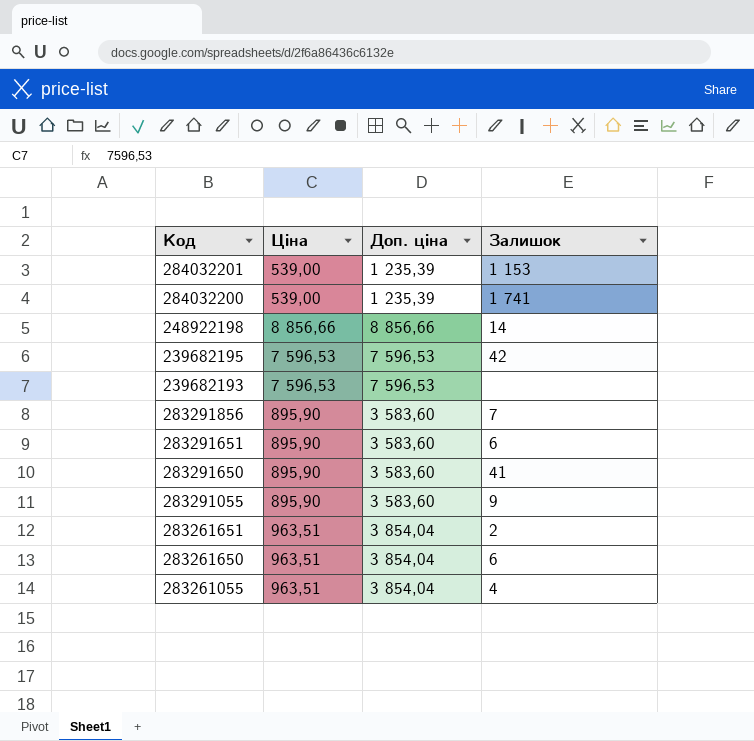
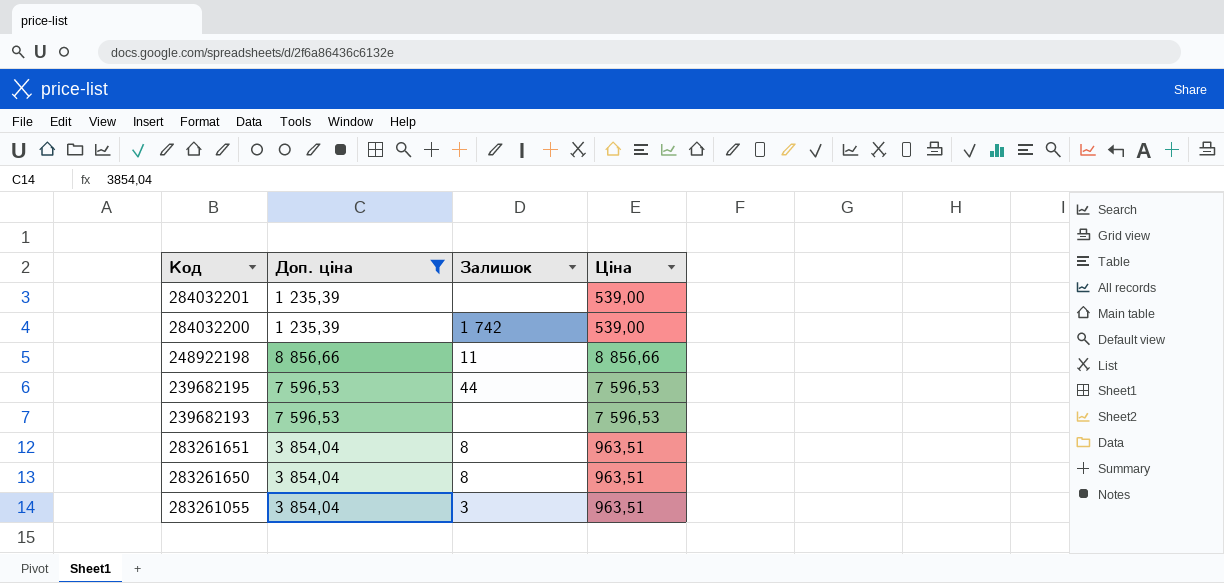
filter: none -> Доп. ціна != 3 583,60
column Ціна | position: 2 -> 4
284032201 | Залишок: 1 153 -> none
284032200 | Залишок: 1 741 -> 1 742
248922198 | Залишок: 14 -> 11
239682195 | Залишок: 42 -> 44
283261651 | Залишок: 2 -> 8
283261650 | Залишок: 6 -> 8
283261055 | Залишок: 4 -> 3

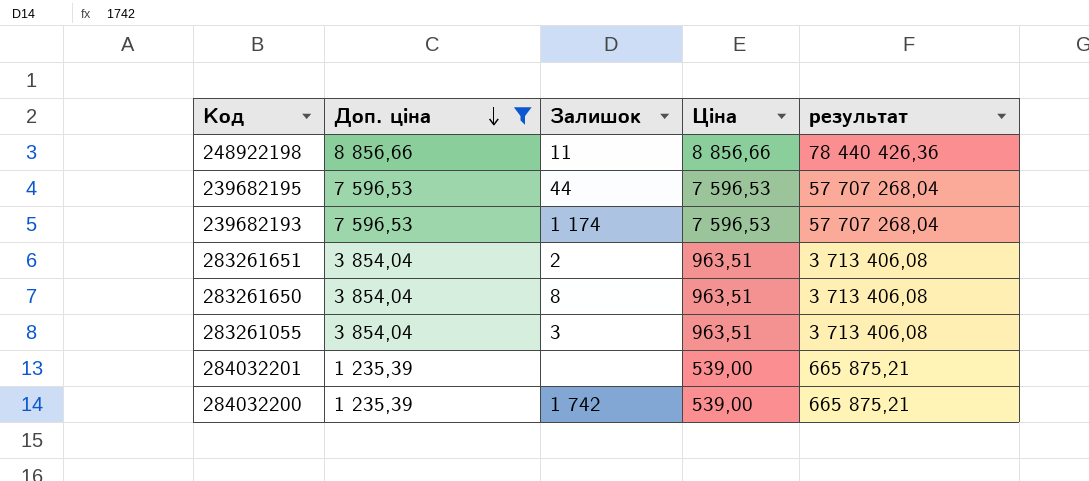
row order: none -> Доп. ціна descending
column результат | formula: none -> [Доп. ціна] * [Ціна]
239682193 | Залишок: none -> 1 174
283261651 | Залишок: 8 -> 2

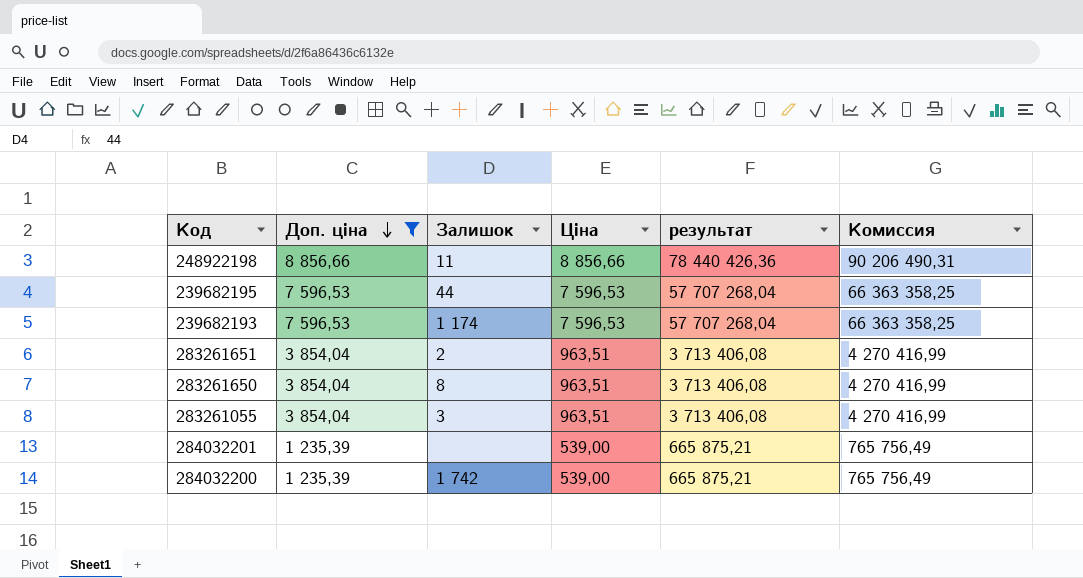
column Комиссия | formula: none -> [результат] * 1,15

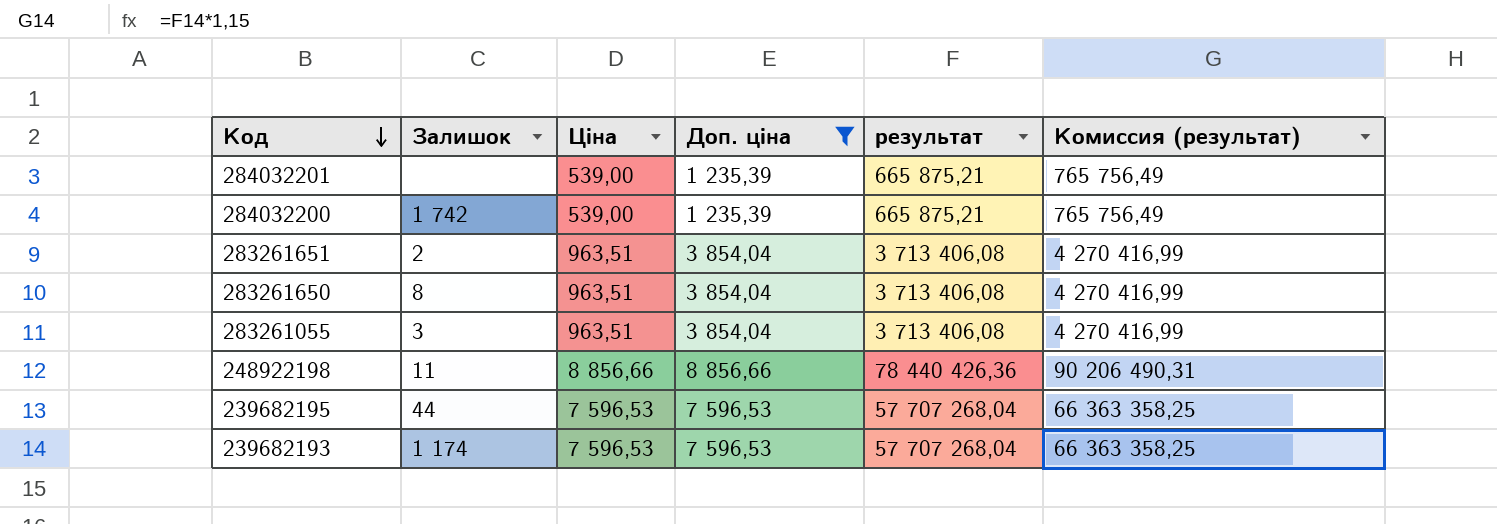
row order: Доп. ціна descending -> Код descending
column Доп. ціна | position: 2 -> 4
column name: Комиссия -> Комиссия (результат)

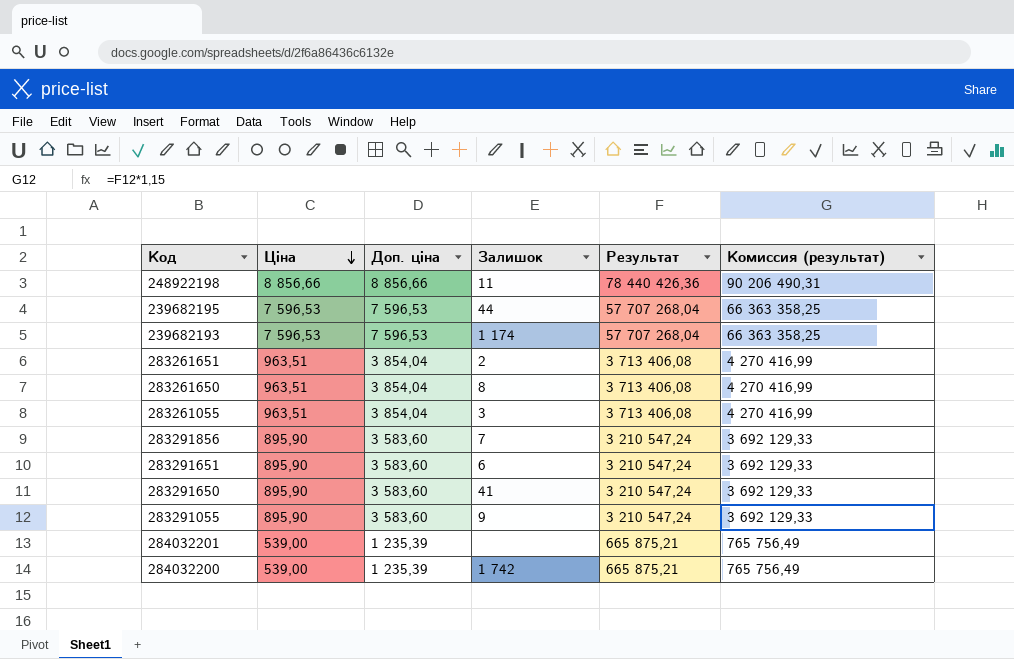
filter: Доп. ціна != 3 583,60 -> none
row order: Код descending -> Ціна descending
column Залишок | position: 2 -> 4
column name: результат -> Результат

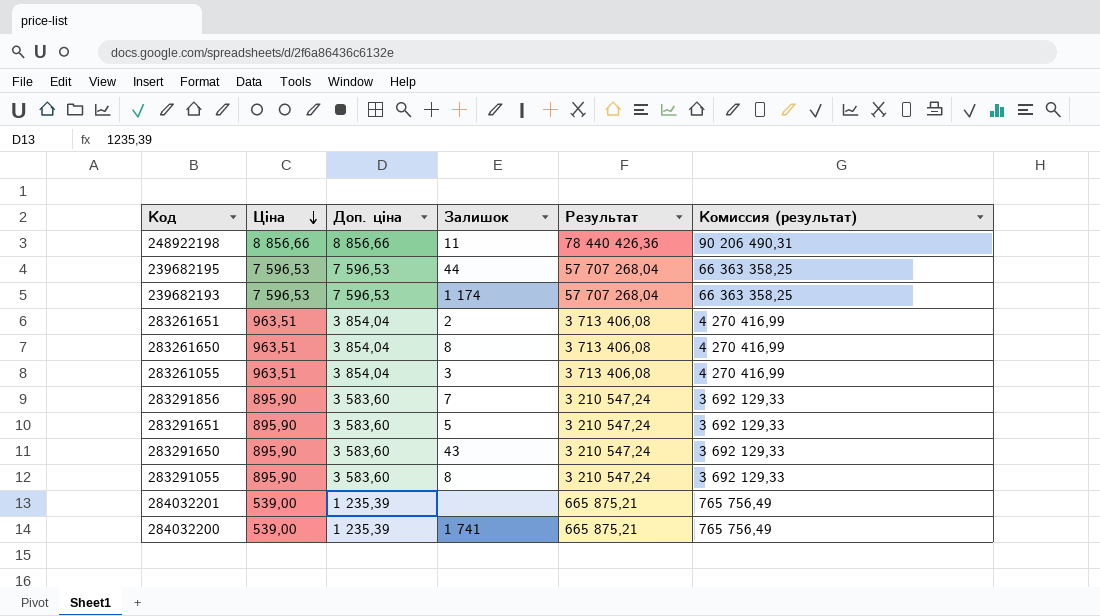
283291651 | Залишок: 6 -> 5
283291650 | Залишок: 41 -> 43
283291055 | Залишок: 9 -> 8
284032200 | Залишок: 1 742 -> 1 741

